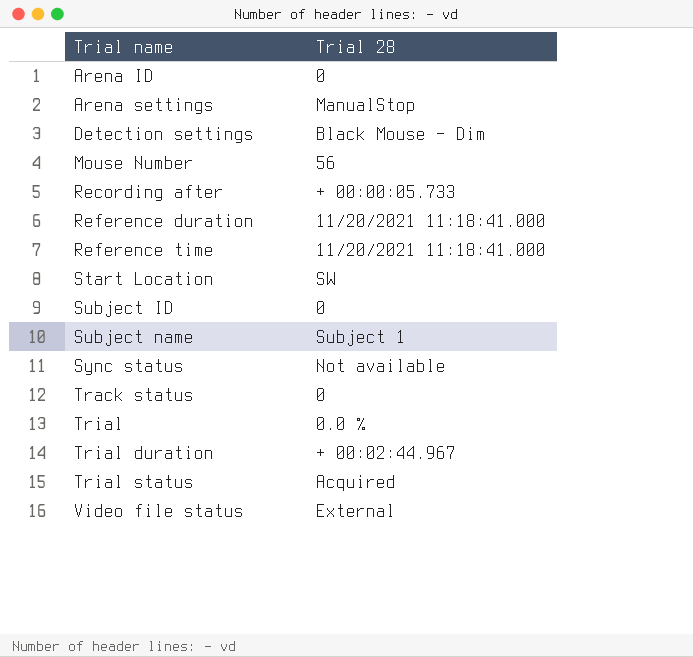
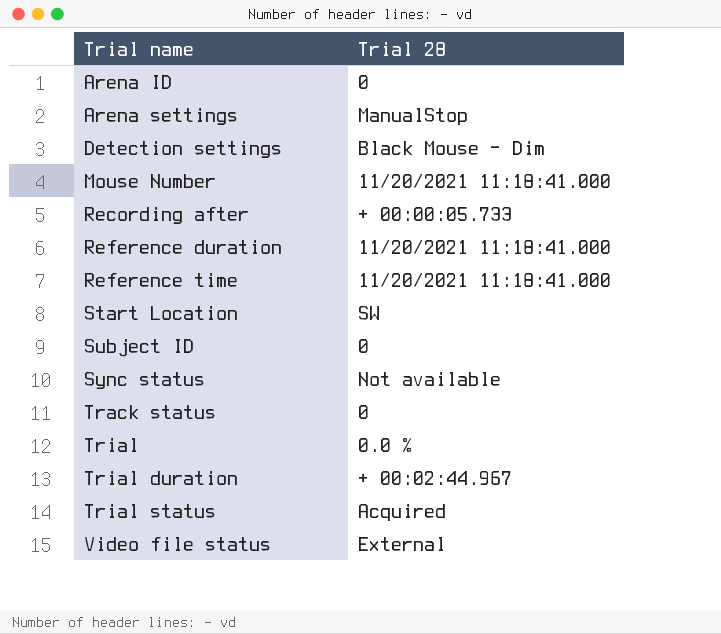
row Subject name: Subject 1 -> none
Mouse Number | Trial 28: 56 -> 11/20/2021 11:18:41.000

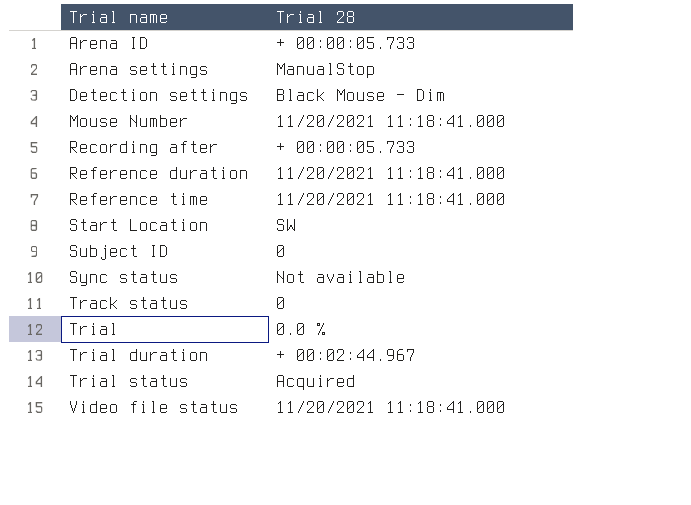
Arena ID | Trial 28: 0 -> + 00:00:05.733
Video file status | Trial 28: External -> 11/20/2021 11:18:41.000

